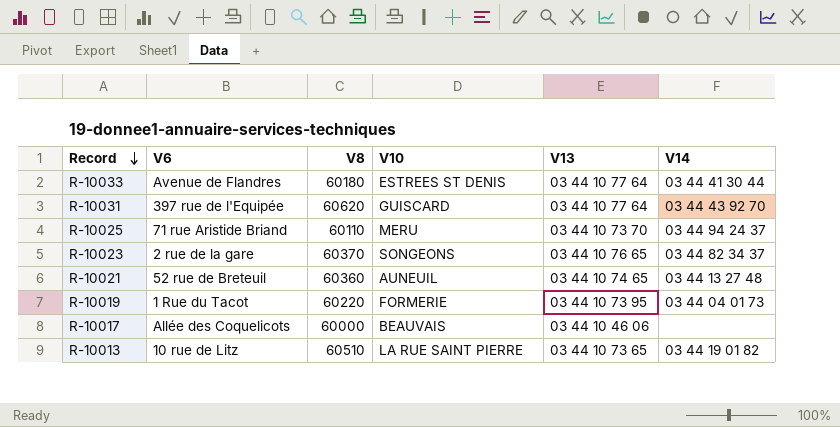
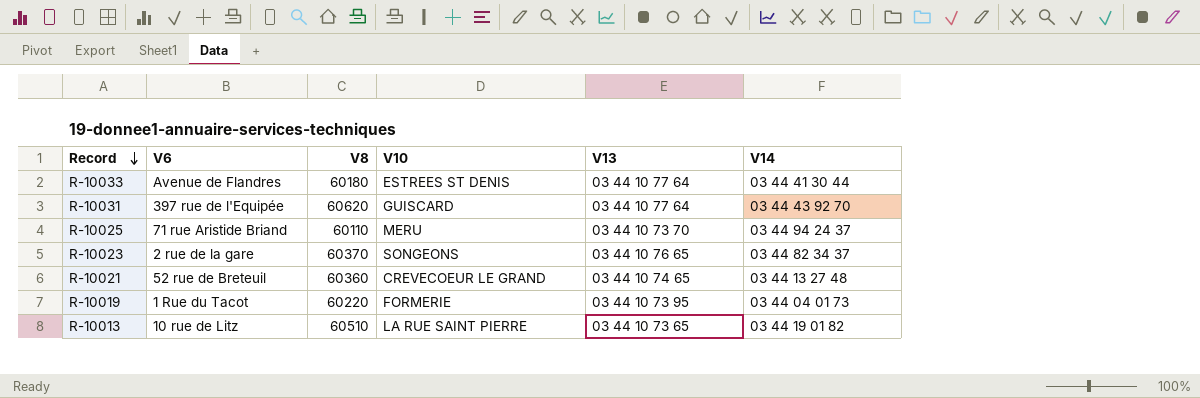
row R-10017: Allée des Coquelicots | 60000 | BEAUVAIS | 03 44 10 46 06 | none -> none
R-10021 | V10: AUNEUIL -> CREVECOEUR LE GRAND

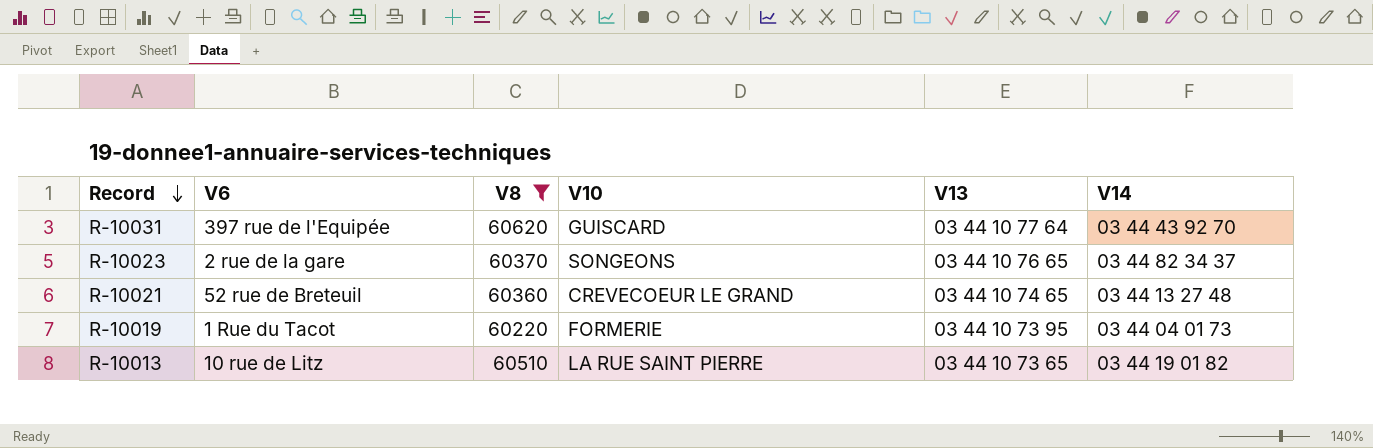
filter: none -> V8 >= 60220

